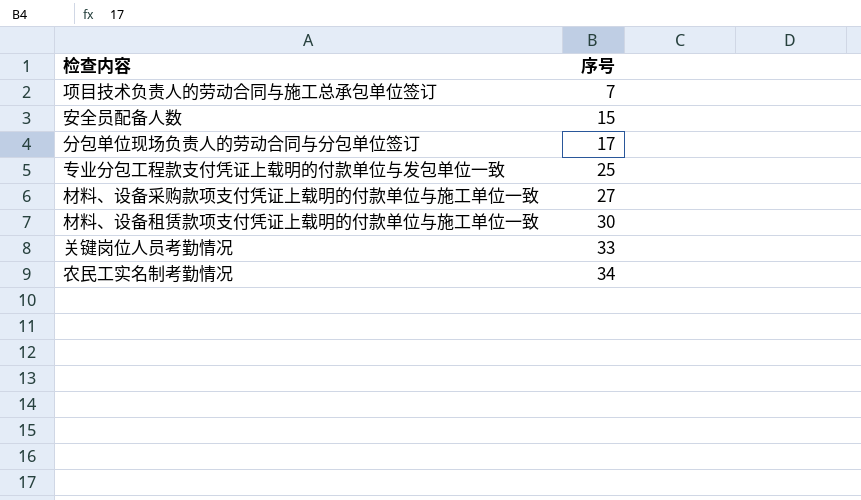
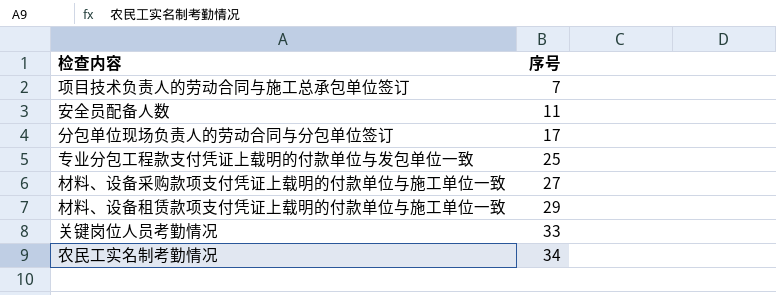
安全员配备人数 | 序号: 15 -> 11
材料、设备租赁款项支付凭证上载明的付款单位与施工单位一致 | 序号: 30 -> 29

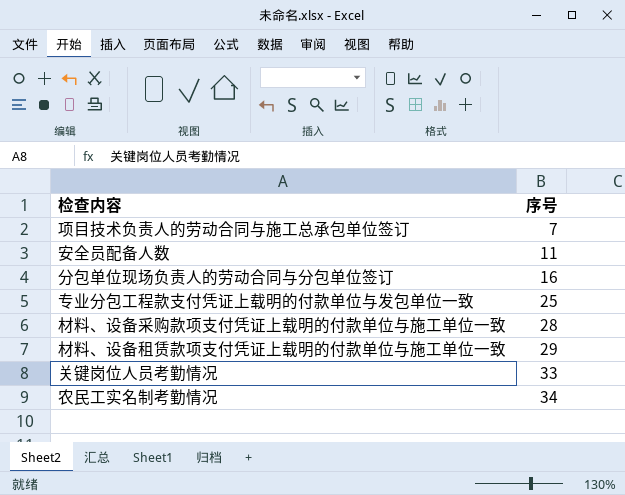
分包单位现场负责人的劳动合同与分包单位签订 | 序号: 17 -> 16
材料、设备采购款项支付凭证上载明的付款单位与施工单位一致 | 序号: 27 -> 28

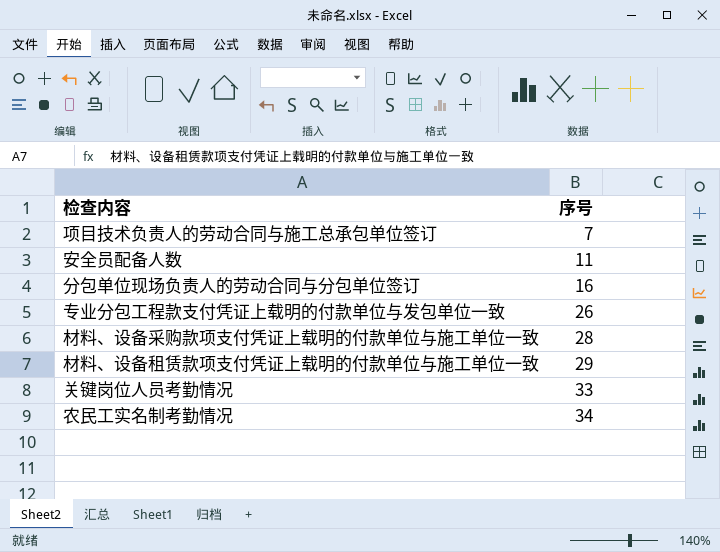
专业分包工程款支付凭证上载明的付款单位与发包单位一致 | 序号: 25 -> 26

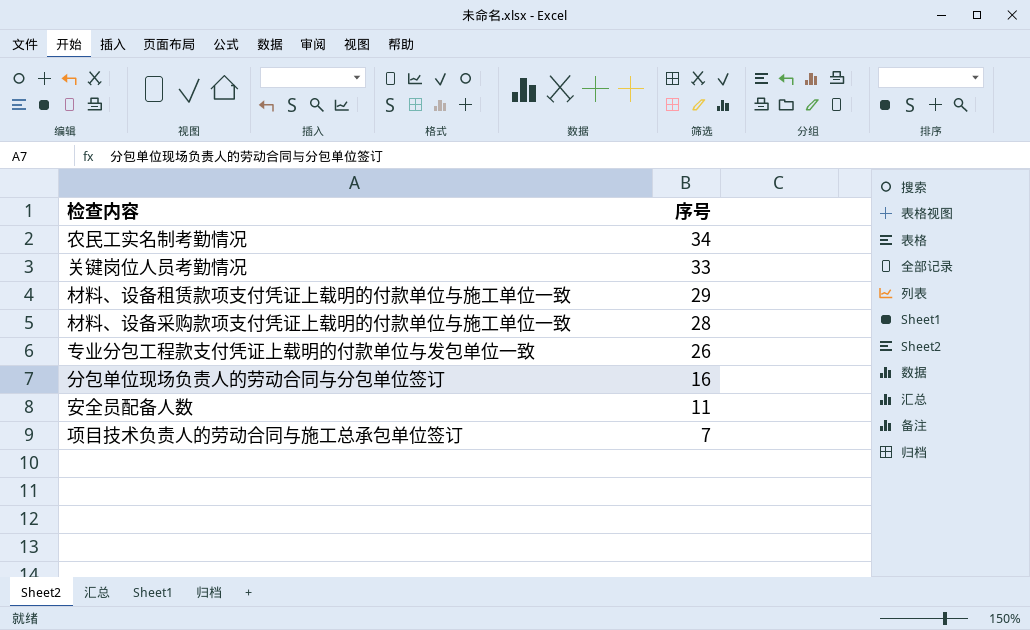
row order: 序号 ascending -> 序号 descending

